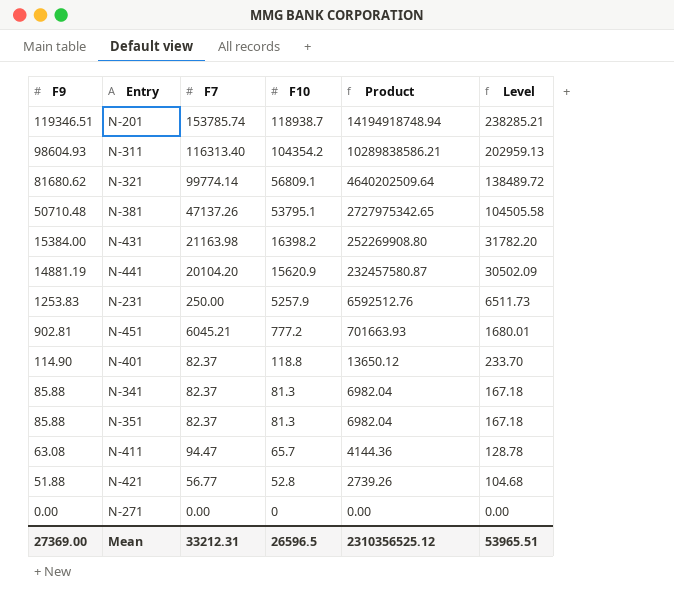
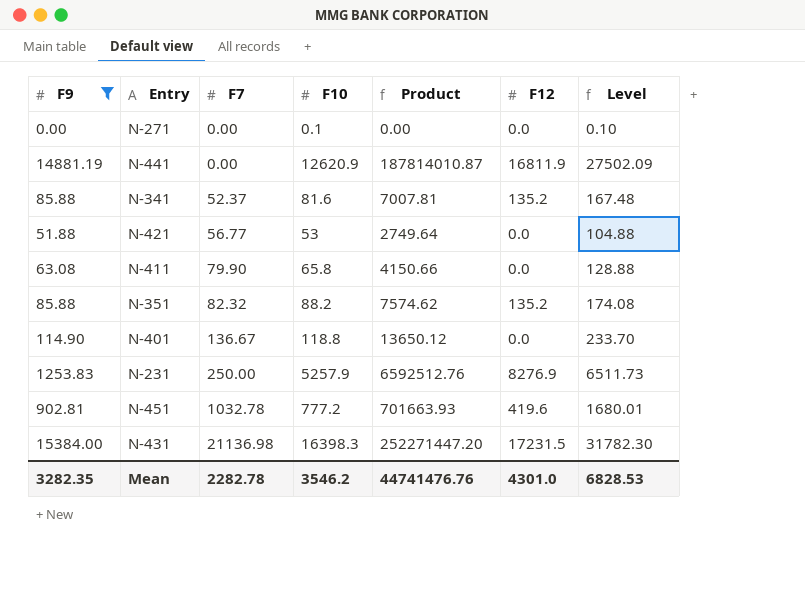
filter: none -> F9 <= 15384.00
row order: F9 descending -> F7 ascending
column F12 | position: none -> 6
N-271 | F10: 0 -> 0.1
N-271 | Level: 0.00 -> 0.10
N-441 | F7: 20104.20 -> 0.00
N-441 | F10: 15620.9 -> 12620.9
N-441 | Product: 232457580.87 -> 187814010.87
N-441 | Level: 30502.09 -> 27502.09
N-341 | F7: 82.37 -> 52.37
N-341 | F10: 81.3 -> 81.6
N-341 | Product: 6982.04 -> 7007.81
N-341 | Level: 167.18 -> 167.48
N-421 | F10: 52.8 -> 53
N-421 | Product: 2739.26 -> 2749.64
N-421 | Level: 104.68 -> 104.88
N-411 | F7: 94.47 -> 79.90
N-411 | F10: 65.7 -> 65.8
N-411 | Product: 4144.36 -> 4150.66
N-411 | Level: 128.78 -> 128.88
N-351 | F7: 82.37 -> 82.32
N-351 | F10: 81.3 -> 88.2
N-351 | Product: 6982.04 -> 7574.62
N-351 | Level: 167.18 -> 174.08
N-401 | F7: 82.37 -> 136.67
N-451 | F7: 6045.21 -> 1032.78
N-431 | F7: 21163.98 -> 21136.98
N-431 | F10: 16398.2 -> 16398.3
N-431 | Product: 252269908.80 -> 252271447.20
N-431 | Level: 31782.20 -> 31782.30
Mean | F9: 27369.00 -> 3282.35
Mean | F7: 33212.31 -> 2282.78
Mean | F10: 26596.5 -> 3546.2
Mean | Product: 2310356525.12 -> 44741476.76
Mean | Level: 53965.51 -> 6828.53

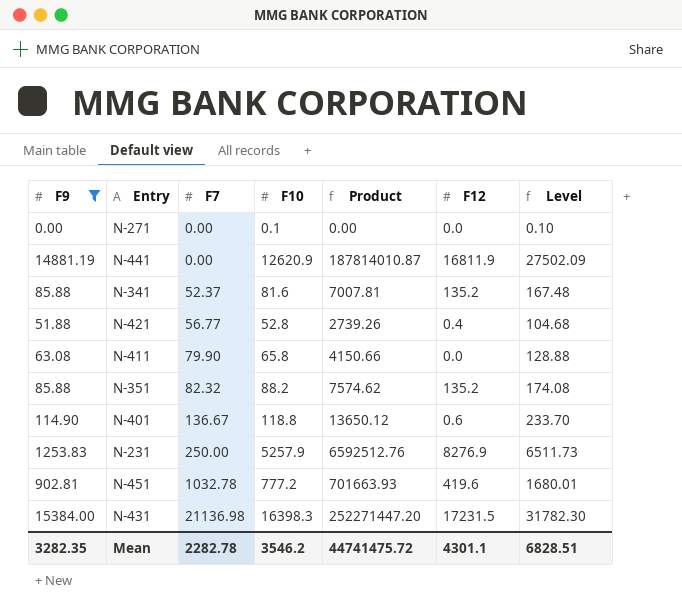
N-421 | F10: 53 -> 52.8
N-421 | Product: 2749.64 -> 2739.26
N-421 | F12: 0.0 -> 0.4
N-421 | Level: 104.88 -> 104.68
N-401 | F12: 0.0 -> 0.6
Mean | Product: 44741476.76 -> 44741475.72
Mean | F12: 4301.0 -> 4301.1
Mean | Level: 6828.53 -> 6828.51

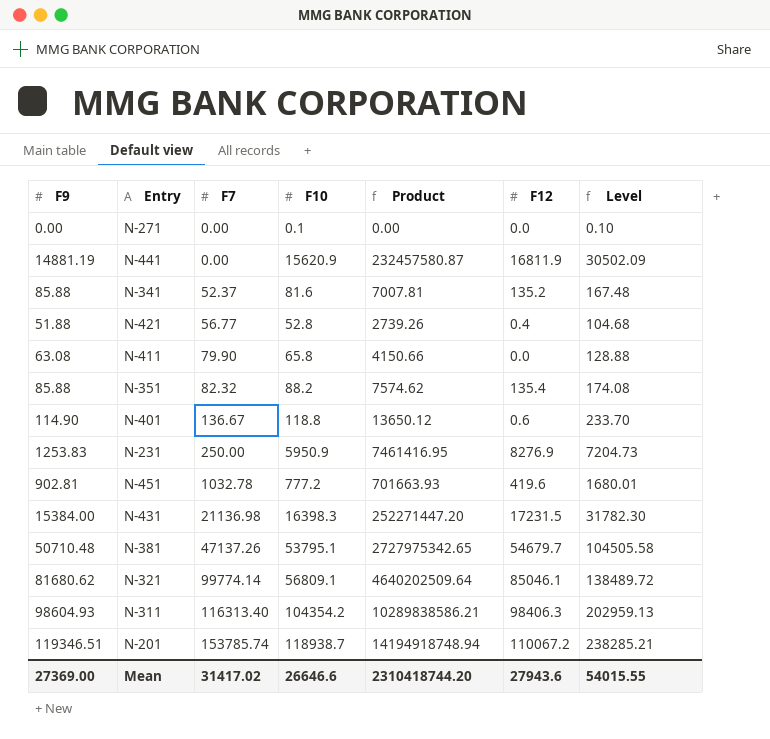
filter: F9 <= 15384.00 -> none
N-441 | F10: 12620.9 -> 15620.9
N-441 | Product: 187814010.87 -> 232457580.87
N-441 | Level: 27502.09 -> 30502.09
N-351 | F12: 135.2 -> 135.4
N-231 | F10: 5257.9 -> 5950.9
N-231 | Product: 6592512.76 -> 7461416.95
N-231 | Level: 6511.73 -> 7204.73
Mean | F9: 3282.35 -> 27369.00
Mean | F7: 2282.78 -> 31417.02
Mean | F10: 3546.2 -> 26646.6
Mean | Product: 44741475.72 -> 2310418744.20
Mean | F12: 4301.1 -> 27943.6
Mean | Level: 6828.51 -> 54015.55

